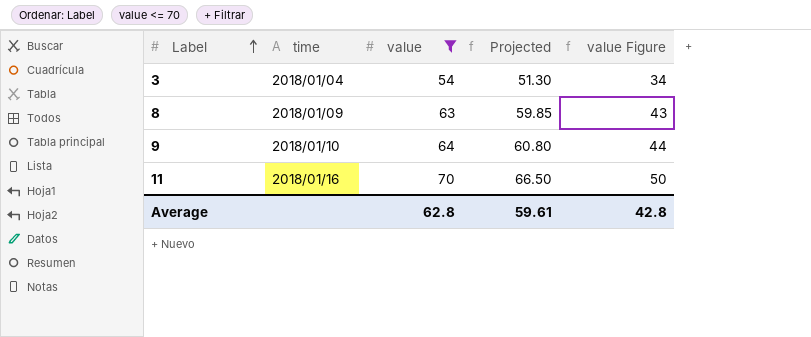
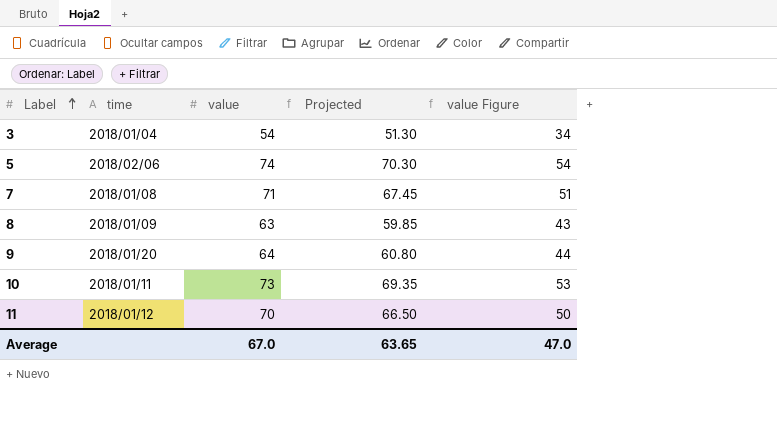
filter: value <= 70 -> none
9 | time: 2018/01/10 -> 2018/01/20
11 | time: 2018/01/16 -> 2018/01/12
Average | value: 62.8 -> 67.0
Average | Projected: 59.61 -> 63.65
Average | value Figure: 42.8 -> 47.0

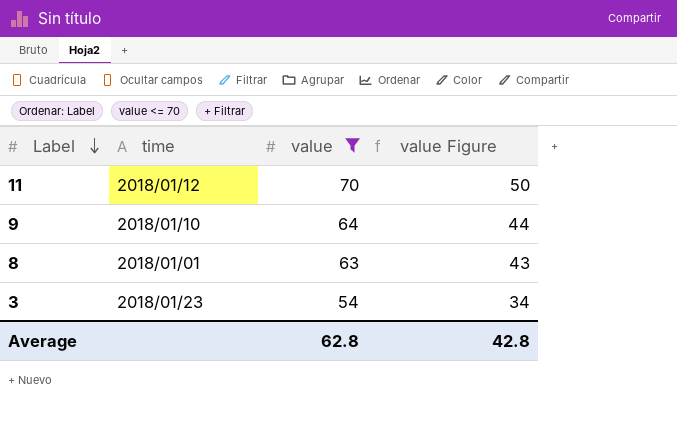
filter: none -> value <= 70
row order: Label ascending -> Label descending
column Projected | formula: [value] * 0.95 -> none
9 | time: 2018/01/20 -> 2018/01/10
8 | time: 2018/01/09 -> 2018/01/01
3 | time: 2018/01/04 -> 2018/01/23
Average | value: 67.0 -> 62.8
Average | value Figure: 47.0 -> 42.8

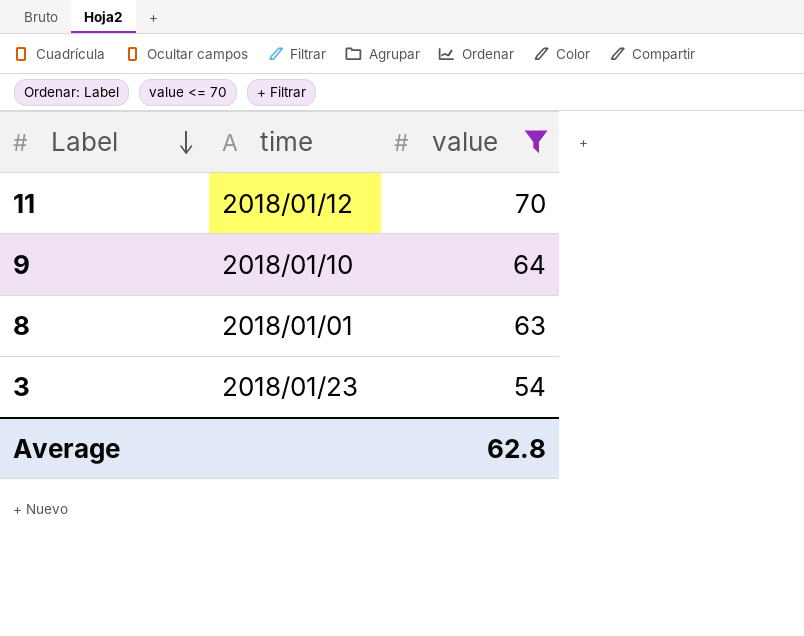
column value Figure | formula: [value] - 20 -> none

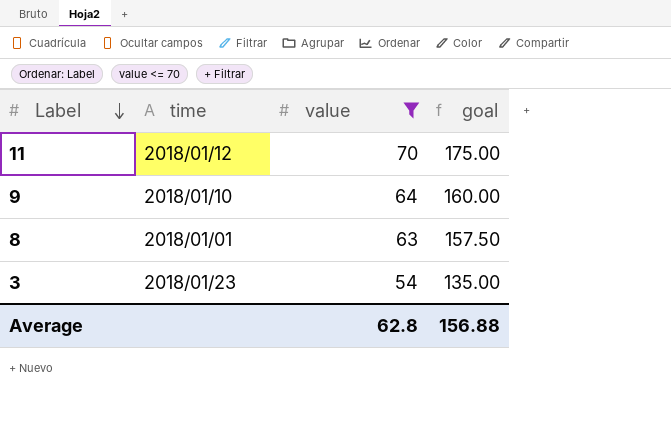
column goal | formula: none -> [value] * 2.5

